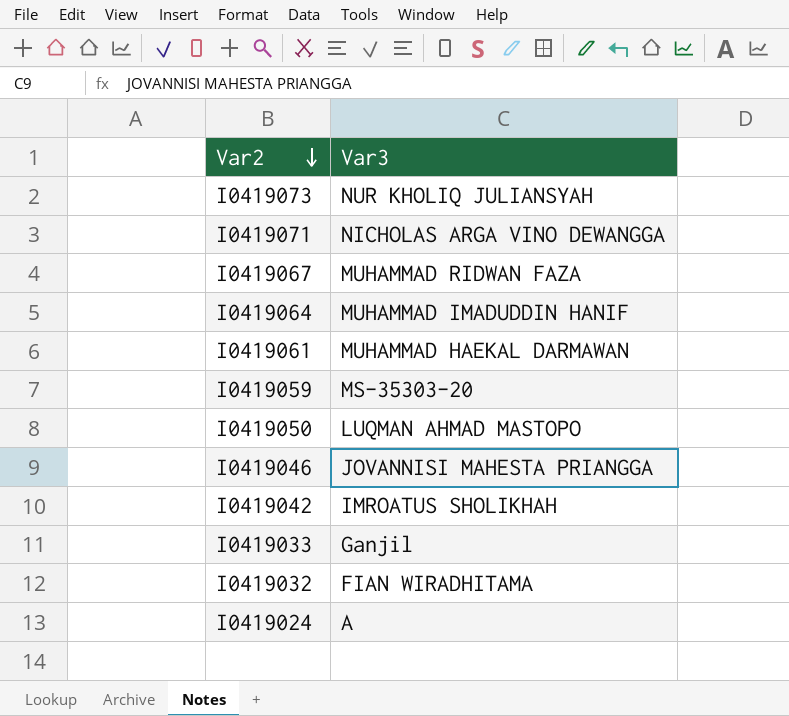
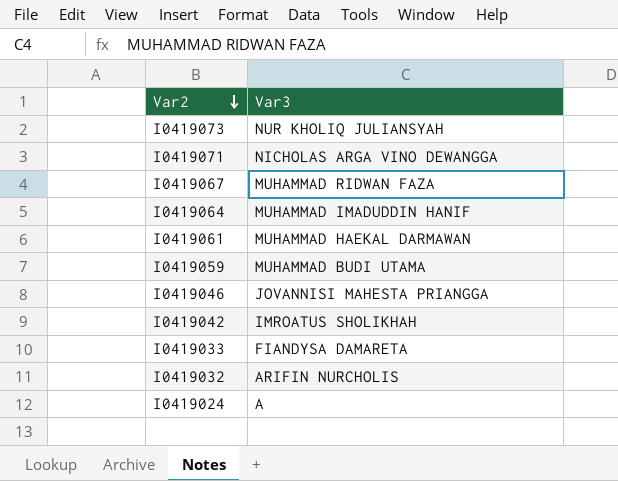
row I0419050: LUQMAN AHMAD MASTOPO -> none
I0419059 | Var3: MS-35303-20 -> MUHAMMAD BUDI UTAMA
I0419033 | Var3: Ganjil -> FIANDYSA DAMARETA
I0419032 | Var3: FIAN WIRADHITAMA -> ARIFIN NURCHOLIS

